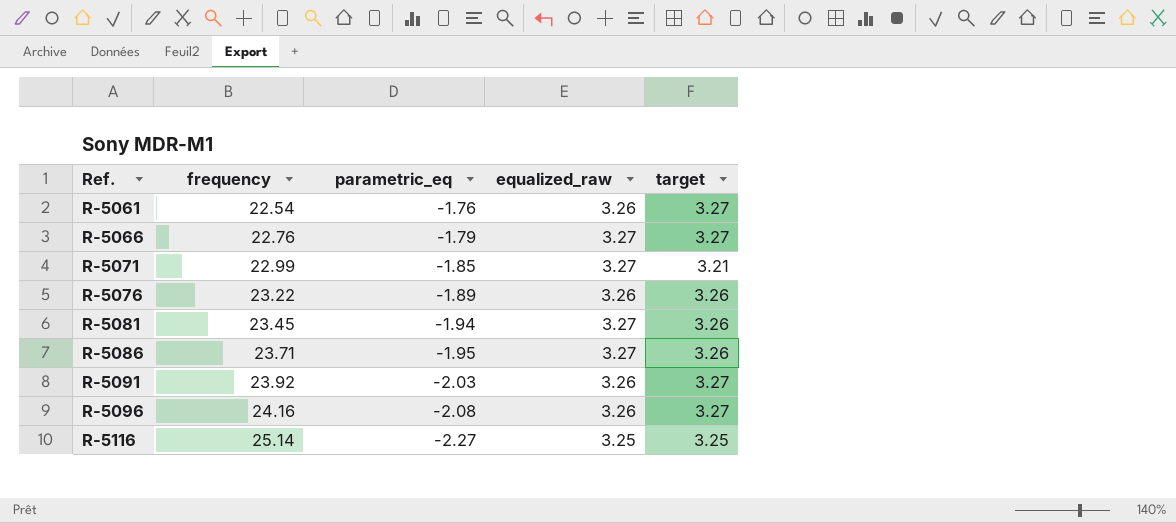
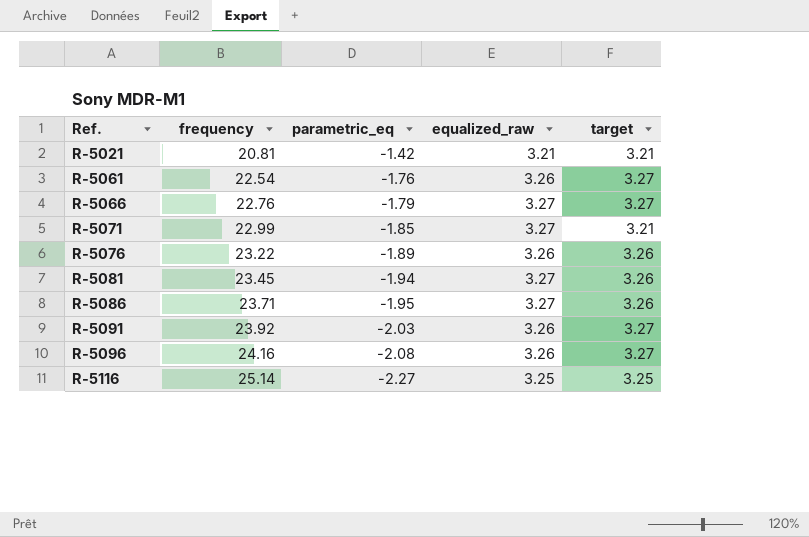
row R-5021: none -> 20.81 | -1.42 | 3.21 | 3.21

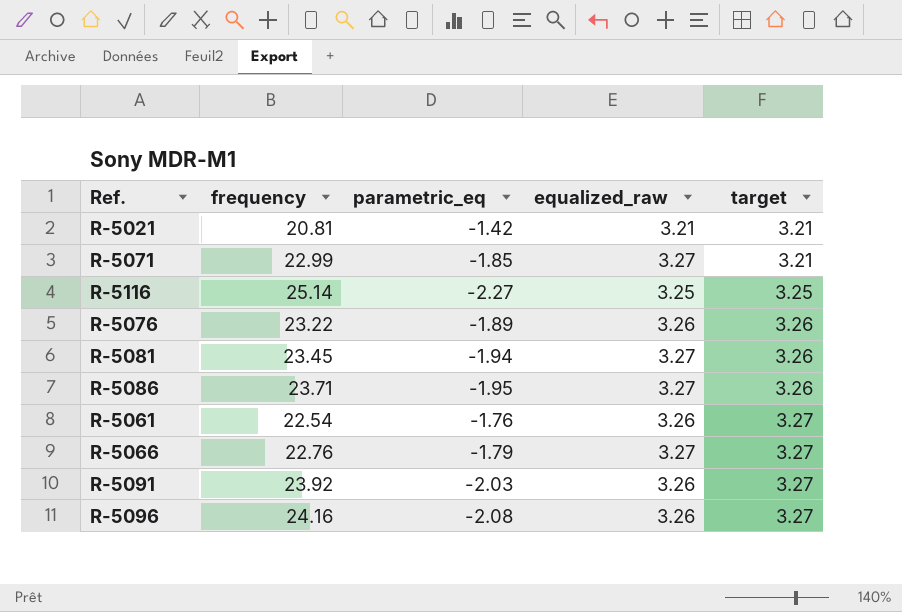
row order: Ref. ascending -> target ascending

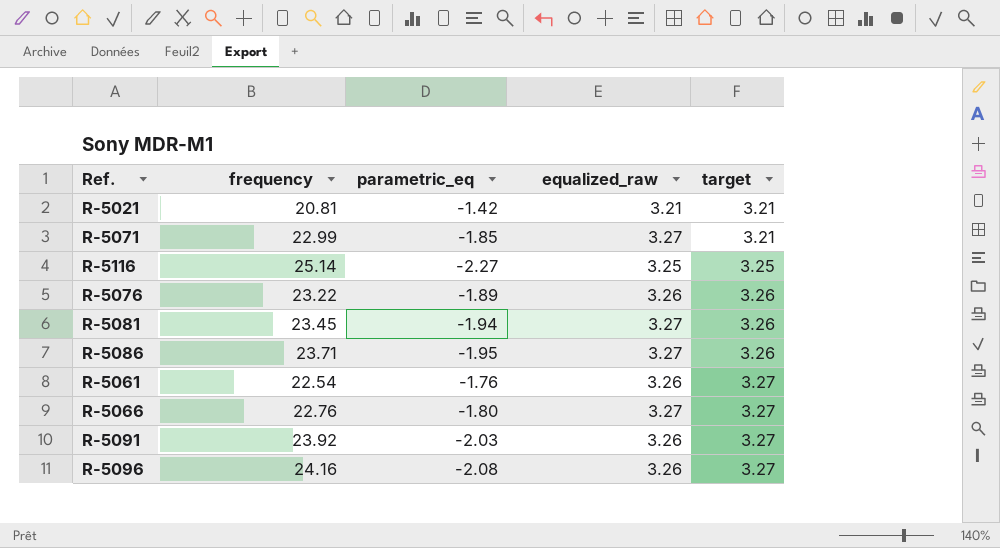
R-5066 | parametric_eq: -1.79 -> -1.80

